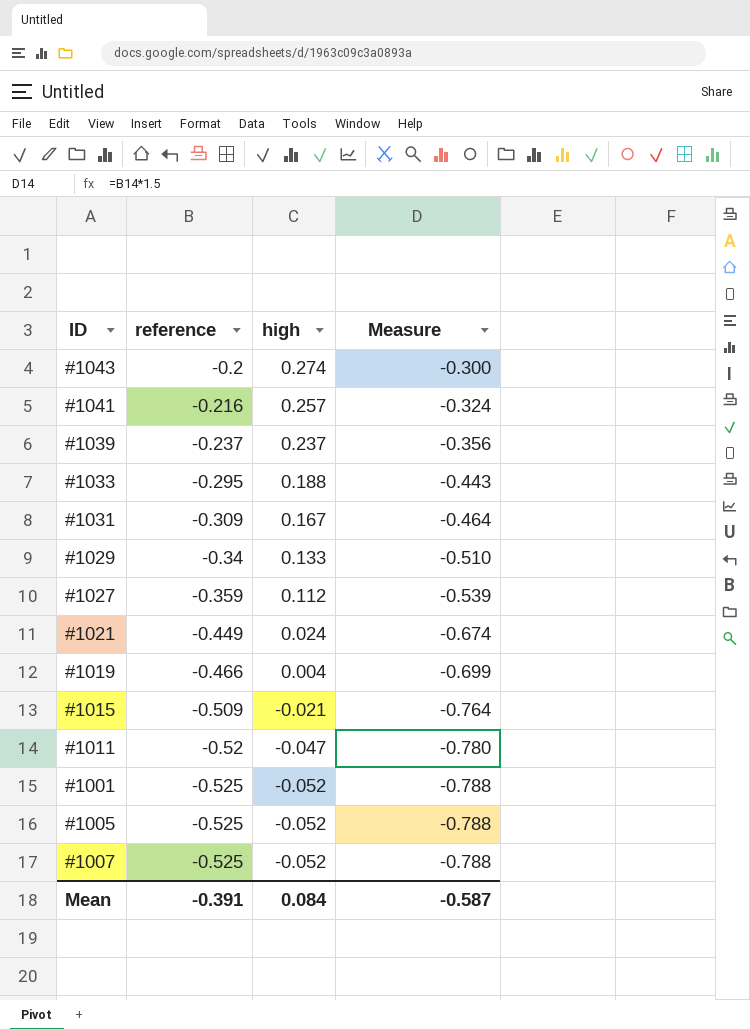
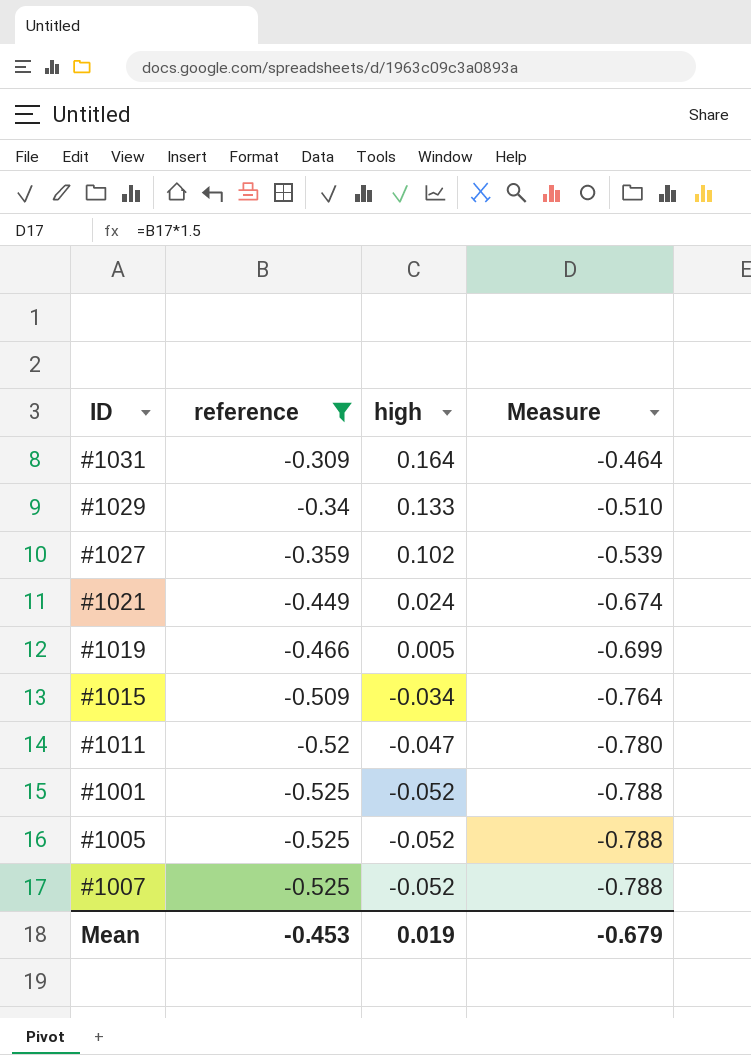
filter: none -> reference <= -0.309
#1031 | high: 0.167 -> 0.164
#1027 | high: 0.112 -> 0.102
#1019 | high: 0.004 -> 0.005
#1015 | high: -0.021 -> -0.034
Mean | reference: -0.391 -> -0.453
Mean | high: 0.084 -> 0.019
Mean | Measure: -0.587 -> -0.679

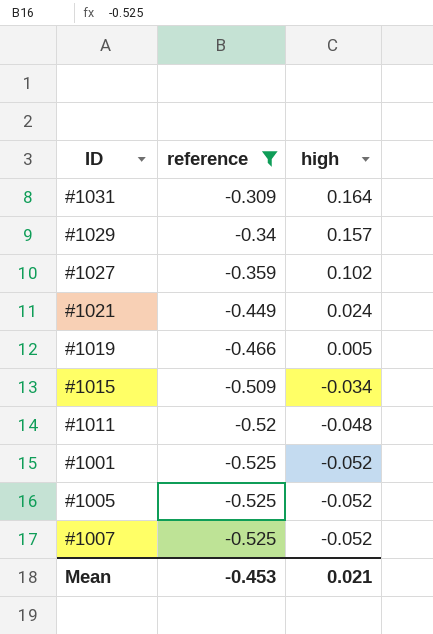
column Measure | formula: [reference] * 1.5 -> none
#1029 | high: 0.133 -> 0.157
#1011 | high: -0.047 -> -0.048
Mean | high: 0.019 -> 0.021

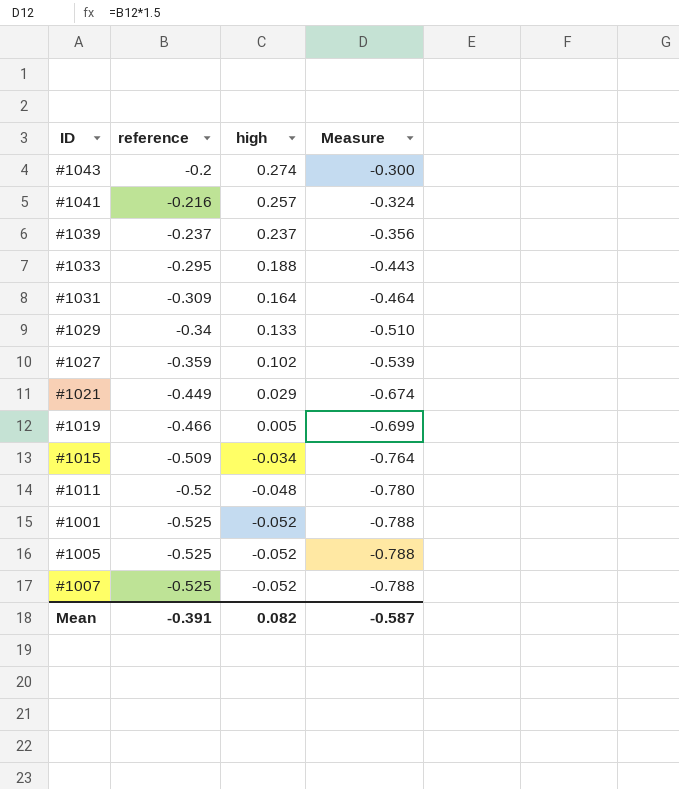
filter: reference <= -0.309 -> none
column Measure | formula: none -> [reference] * 1.5
#1029 | high: 0.157 -> 0.133
#1021 | high: 0.024 -> 0.029
Mean | reference: -0.453 -> -0.391
Mean | high: 0.021 -> 0.082

